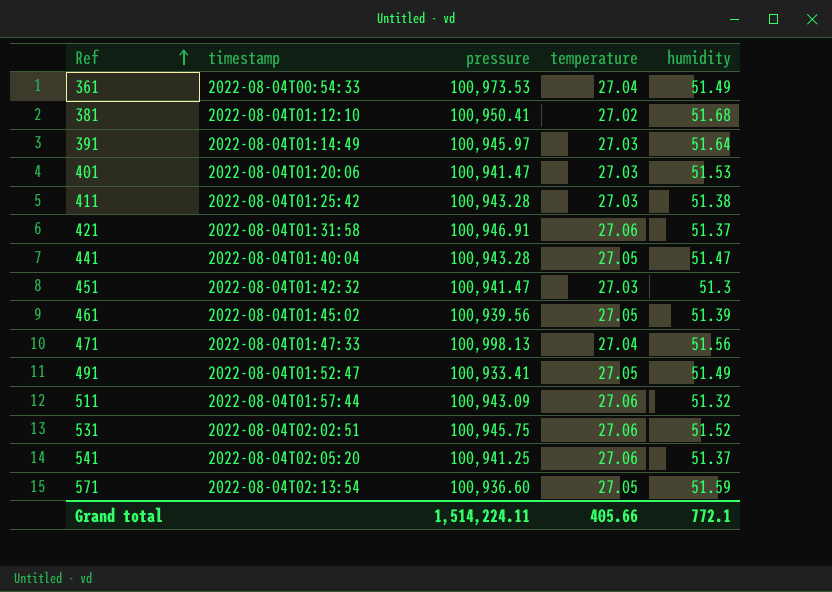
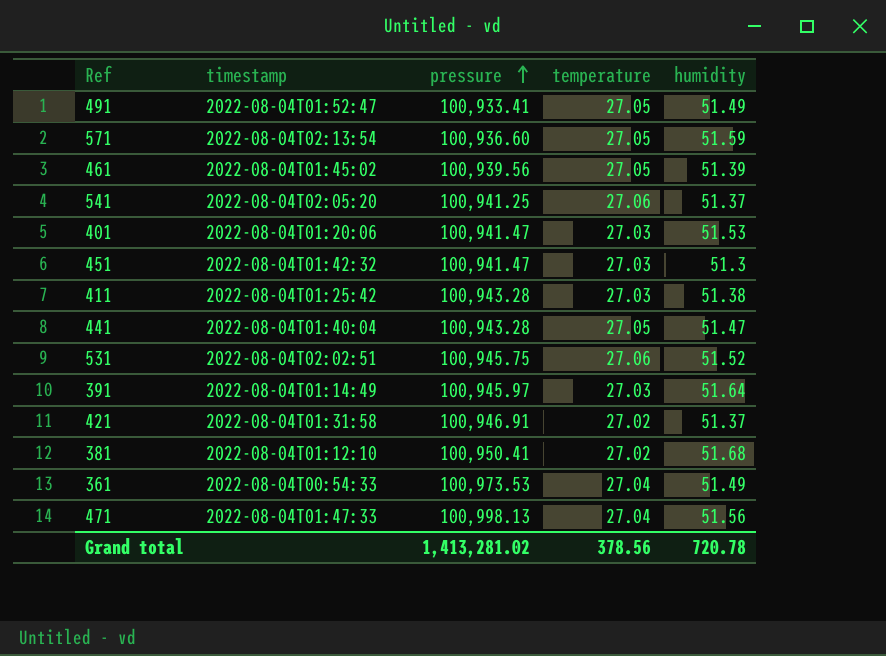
row order: Ref ascending -> pressure ascending
row 511: 2022-08-04T01:57:44 | 100,943.09 | 27.06 | 51.32 -> none
421 | temperature: 27.06 -> 27.02
Grand total | pressure: 1,514,224.11 -> 1,413,281.02
Grand total | temperature: 405.66 -> 378.56
Grand total | humidity: 772.1 -> 720.78

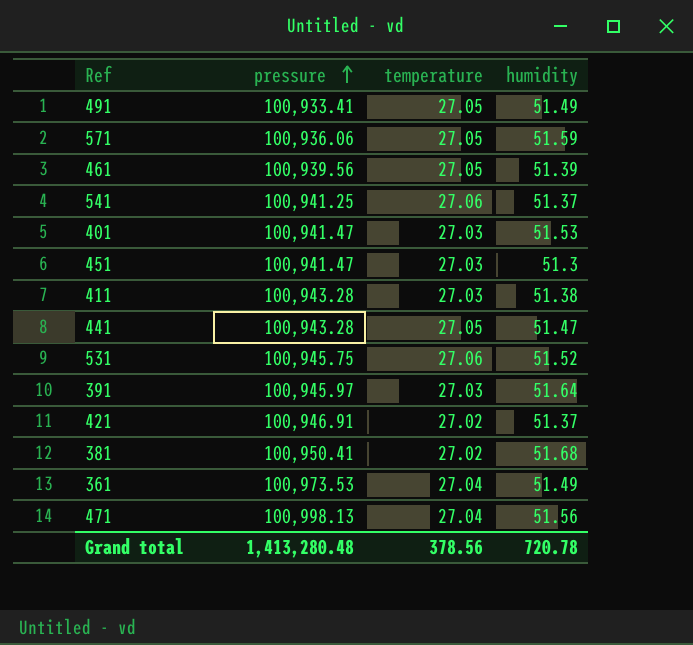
column timestamp | position: 2 -> none
571 | pressure: 100,936.60 -> 100,936.06
Grand total | pressure: 1,413,281.02 -> 1,413,280.48

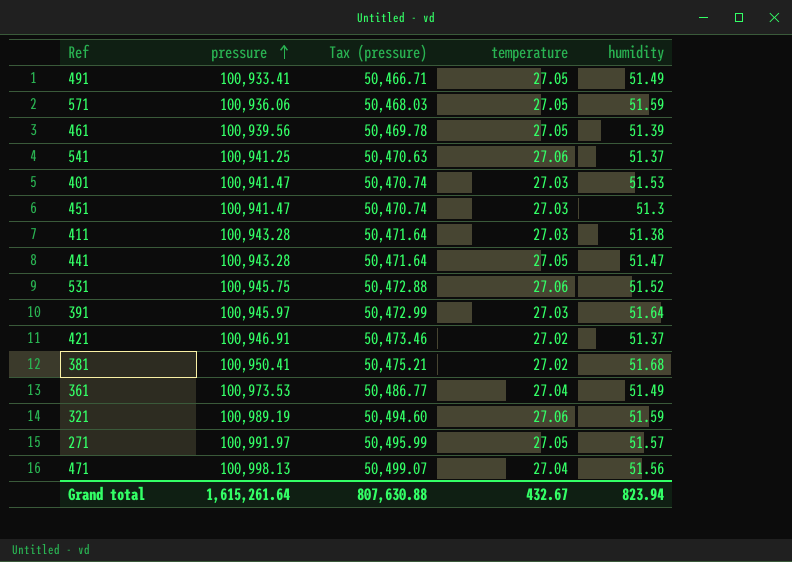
column Tax (pressure) | formula: none -> [pressure] * 0.5
row 321: none -> 100,989.19 | 50,494.60 | 27.06 | 51.59
row 271: none -> 100,991.97 | 50,495.99 | 27.05 | 51.57
Grand total | pressure: 1,413,280.48 -> 1,615,261.64
Grand total | temperature: 378.56 -> 432.67
Grand total | humidity: 720.78 -> 823.94

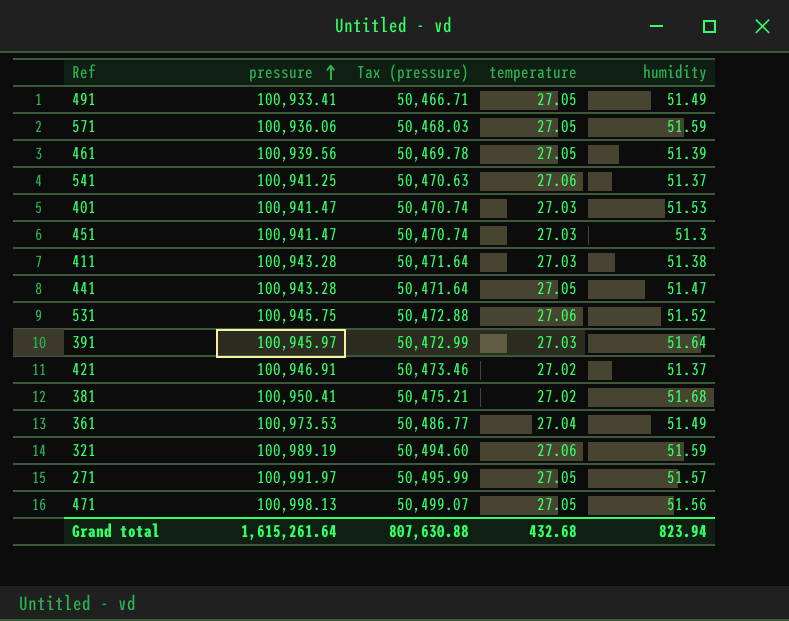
471 | temperature: 27.04 -> 27.05
Grand total | temperature: 432.67 -> 432.68

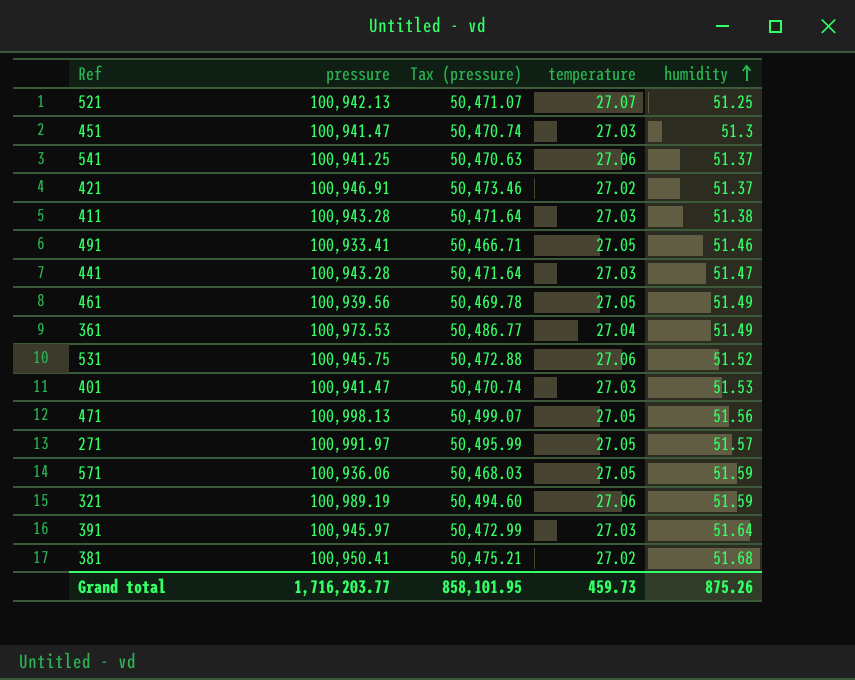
row order: pressure ascending -> humidity ascending
row 521: none -> 100,942.13 | 50,471.07 | 27.07 | 51.25
491 | humidity: 51.49 -> 51.46
441 | temperature: 27.05 -> 27.03
461 | humidity: 51.39 -> 51.49
Grand total | pressure: 1,615,261.64 -> 1,716,203.77
Grand total | Tax (pressure): 807,630.88 -> 858,101.95
Grand total | temperature: 432.68 -> 459.73
Grand total | humidity: 823.94 -> 875.26

